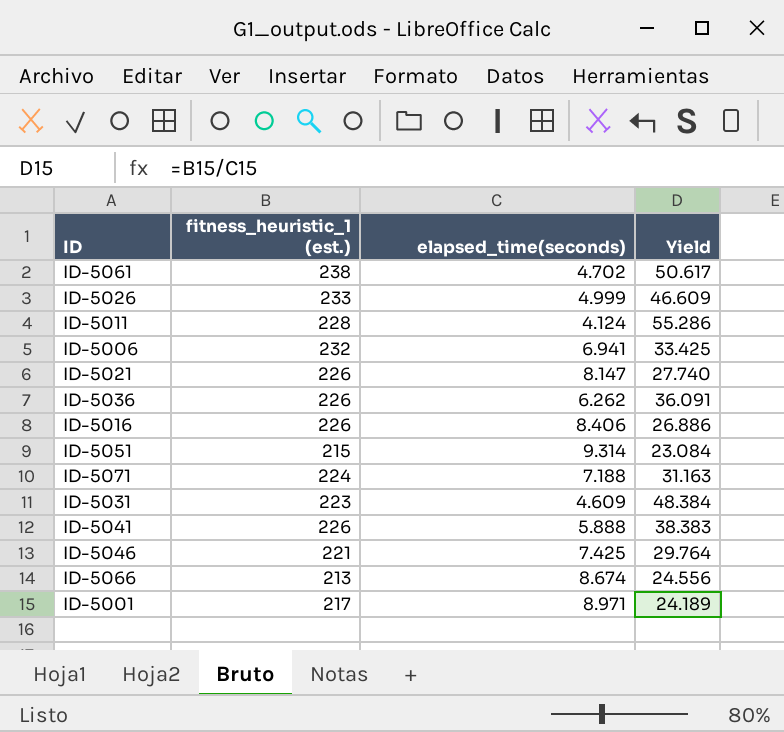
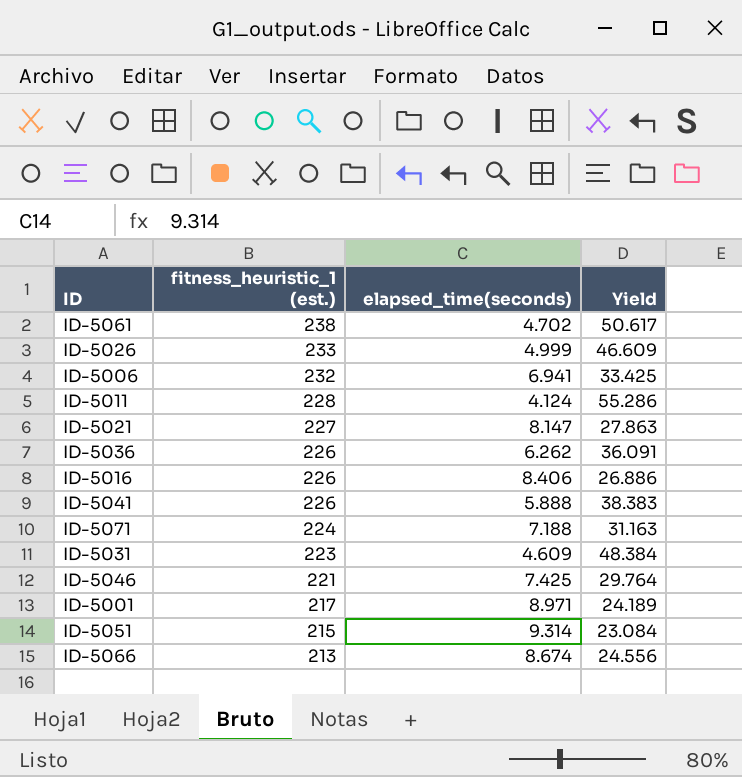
row order: none -> fitness_heuristic_1 (est.) descending
ID-5021 | fitness_heuristic_1 (est.): 226 -> 227
ID-5021 | Yield: 27.740 -> 27.863

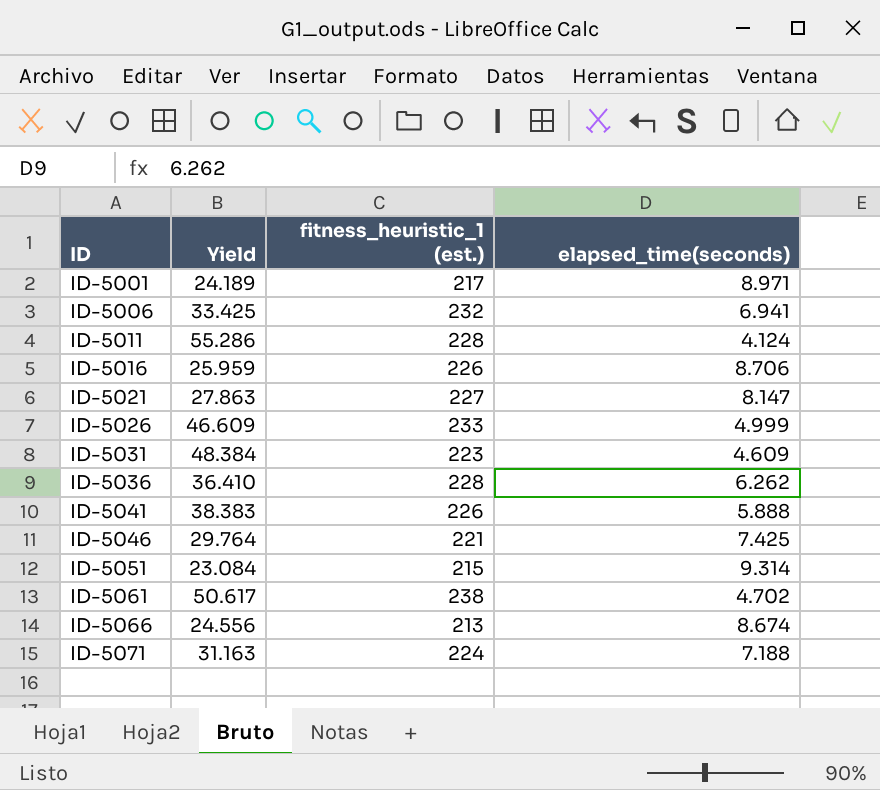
row order: fitness_heuristic_1 (est.) descending -> ID ascending
column Yield | position: 4 -> 2
ID-5016 | Yield: 26.886 -> 25.959
ID-5016 | elapsed_time(seconds): 8.406 -> 8.706
ID-5036 | Yield: 36.091 -> 36.410
ID-5036 | fitness_heuristic_1 (est.): 226 -> 228

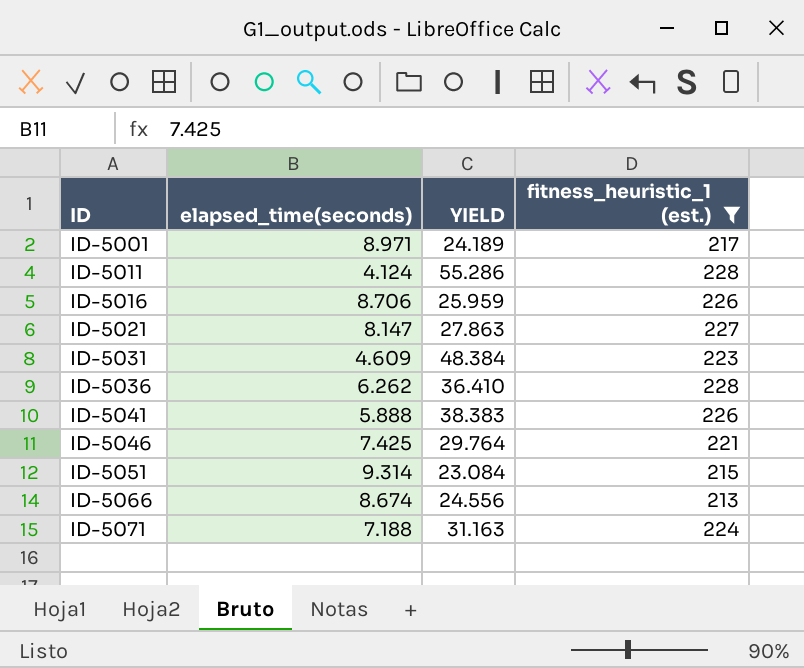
filter: none -> fitness_heuristic_1 (est.) <= 228
column elapsed_time(seconds) | position: 4 -> 2
column name: Yield -> YIELD

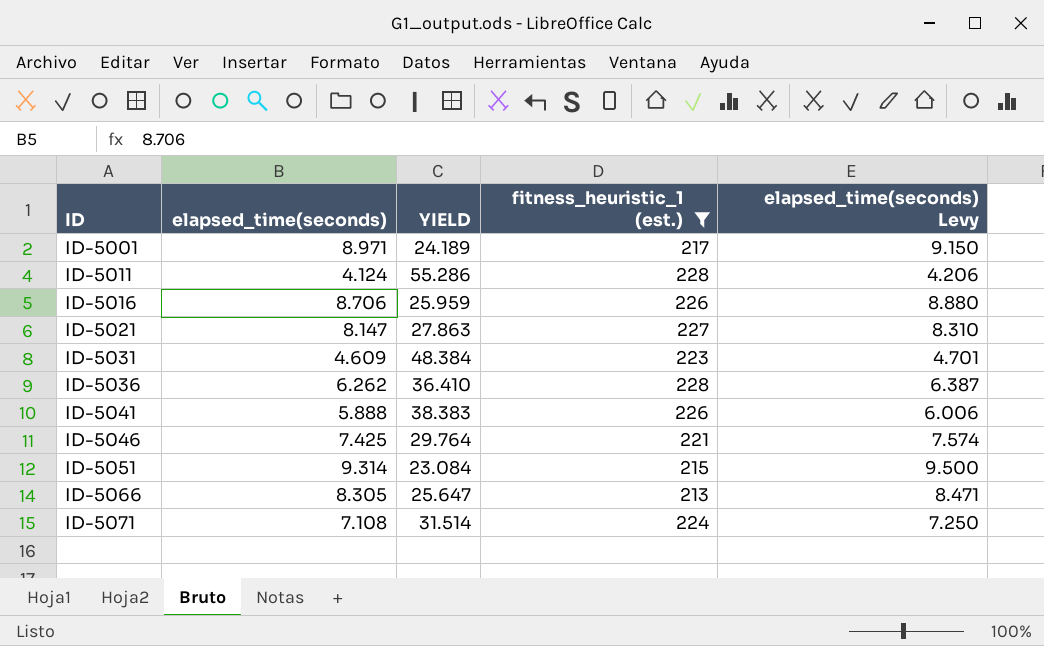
column elapsed_time(seconds) Levy | formula: none -> [elapsed_time(seconds)] * 1.02
ID-5066 | elapsed_time(seconds): 8.674 -> 8.305
ID-5066 | YIELD: 24.556 -> 25.647
ID-5071 | elapsed_time(seconds): 7.188 -> 7.108
ID-5071 | YIELD: 31.163 -> 31.514

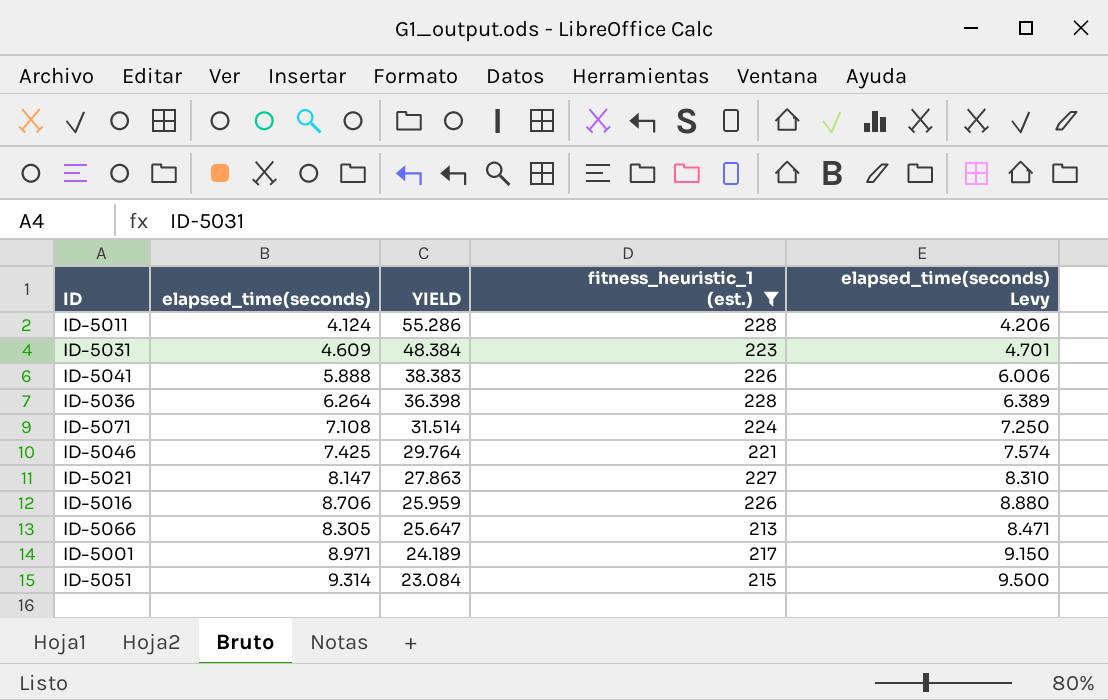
row order: ID ascending -> YIELD descending
ID-5036 | elapsed_time(seconds): 6.262 -> 6.264
ID-5036 | YIELD: 36.410 -> 36.398
ID-5036 | elapsed_time(seconds) Levy: 6.387 -> 6.389

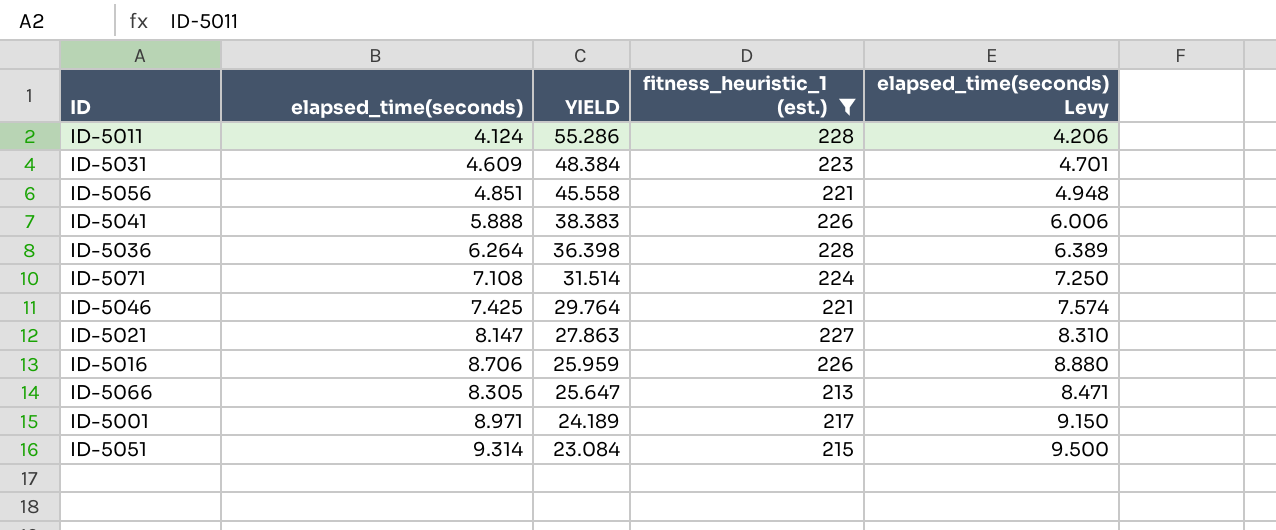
row ID-5056: none -> 4.851 | 45.558 | 221 | 4.948

